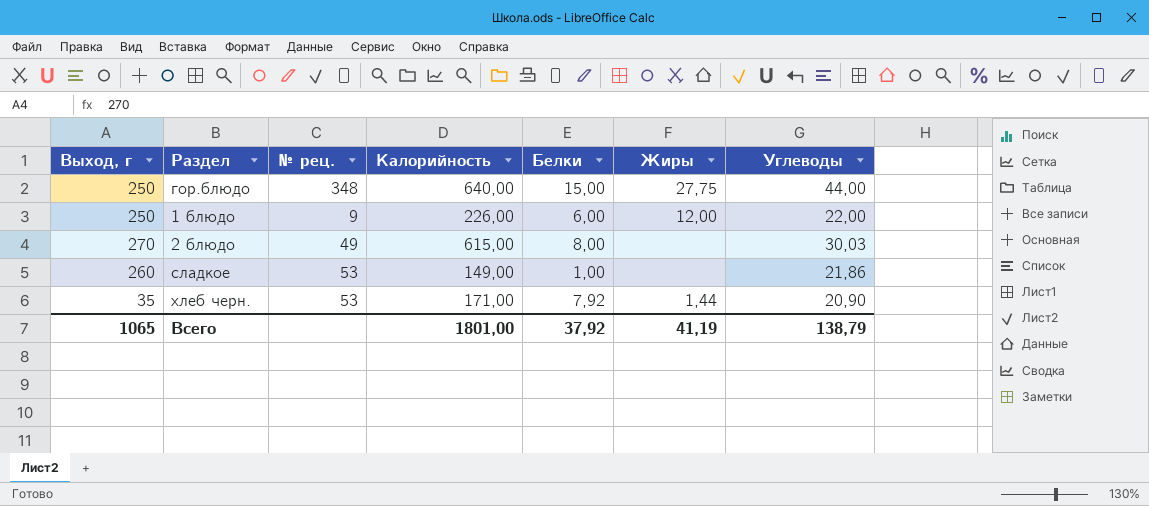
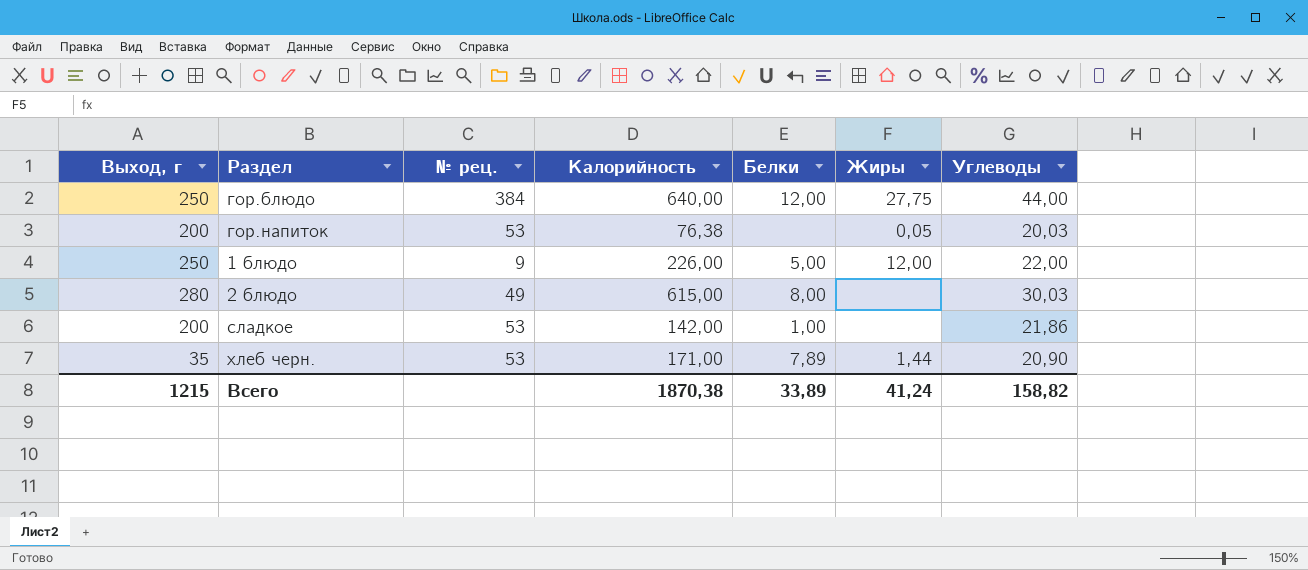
гор.блюдо | № рец.: 348 -> 384
гор.блюдо | Белки: 15,00 -> 12,00
row гор.напиток: none -> 200 | 53 | 76,38 | none | 0,05 | 20,03
1 блюдо | Белки: 6,00 -> 5,00
2 блюдо | Выход, г: 270 -> 280
сладкое | Выход, г: 260 -> 200
сладкое | Калорийность: 149,00 -> 142,00
хлеб черн. | Белки: 7,92 -> 7,89
Всего | Выход, г: 1065 -> 1215
Всего | Калорийность: 1801,00 -> 1870,38
Всего | Белки: 37,92 -> 33,89
Всего | Жиры: 41,19 -> 41,24
Всего | Углеводы: 138,79 -> 158,82

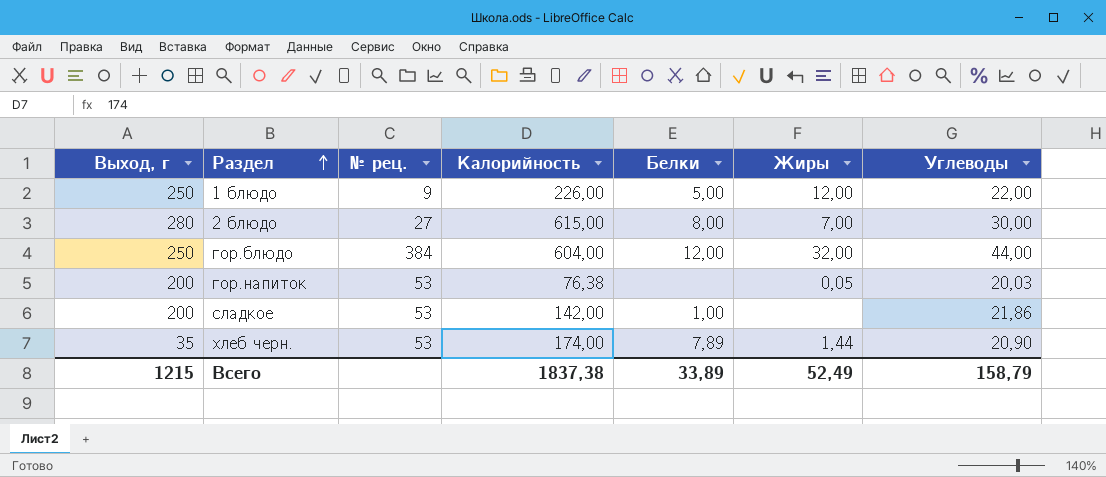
row order: none -> Раздел ascending
2 блюдо | № рец.: 49 -> 27
2 блюдо | Жиры: none -> 7,00
2 блюдо | Углеводы: 30,03 -> 30,00
гор.блюдо | Калорийность: 640,00 -> 604,00
гор.блюдо | Жиры: 27,75 -> 32,00
хлеб черн. | Калорийность: 171,00 -> 174,00
Всего | Калорийность: 1870,38 -> 1837,38
Всего | Жиры: 41,24 -> 52,49
Всего | Углеводы: 158,82 -> 158,79

